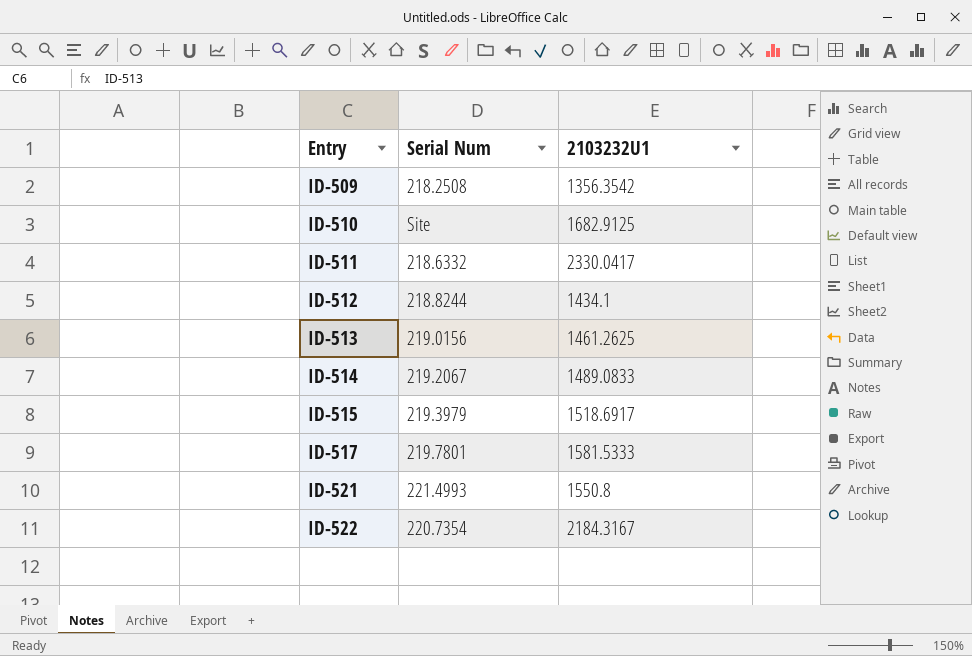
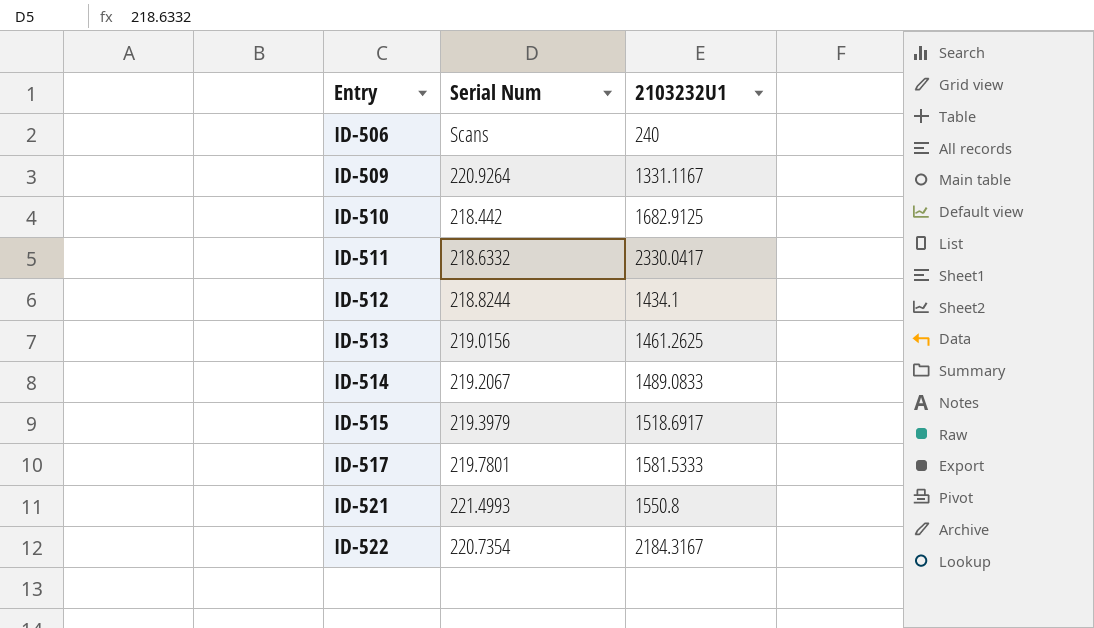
row ID-506: none -> Scans | 240
ID-509 | Serial Num: 218.2508 -> 220.9264
ID-509 | 2103232U1: 1356.3542 -> 1331.1167
ID-510 | Serial Num: Site -> 218.442

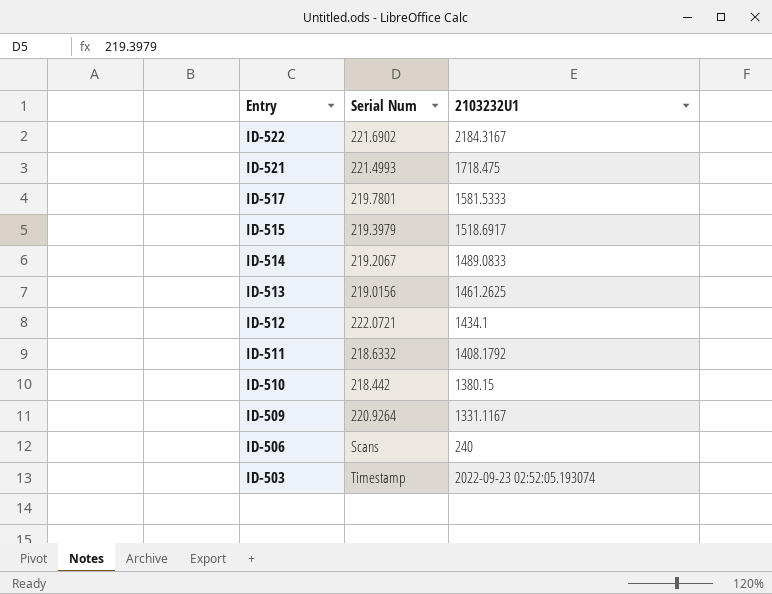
row order: Entry ascending -> Entry descending
ID-522 | Serial Num: 220.7354 -> 221.6902
ID-521 | 2103232U1: 1550.8 -> 1718.475
ID-512 | Serial Num: 218.8244 -> 222.0721
ID-511 | 2103232U1: 2330.0417 -> 1408.1792
ID-510 | 2103232U1: 1682.9125 -> 1380.15
row ID-503: none -> Timestamp | 2022-09-23 02:52:05.193074

